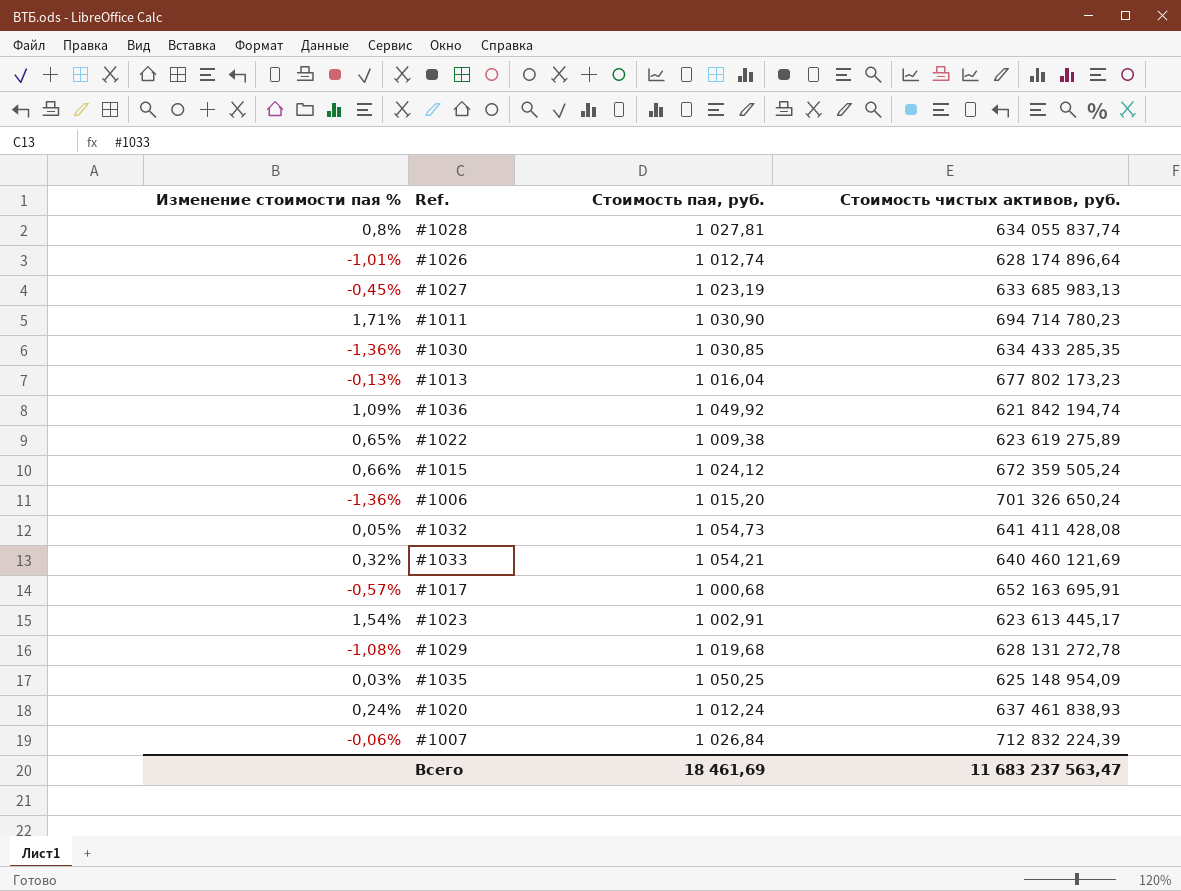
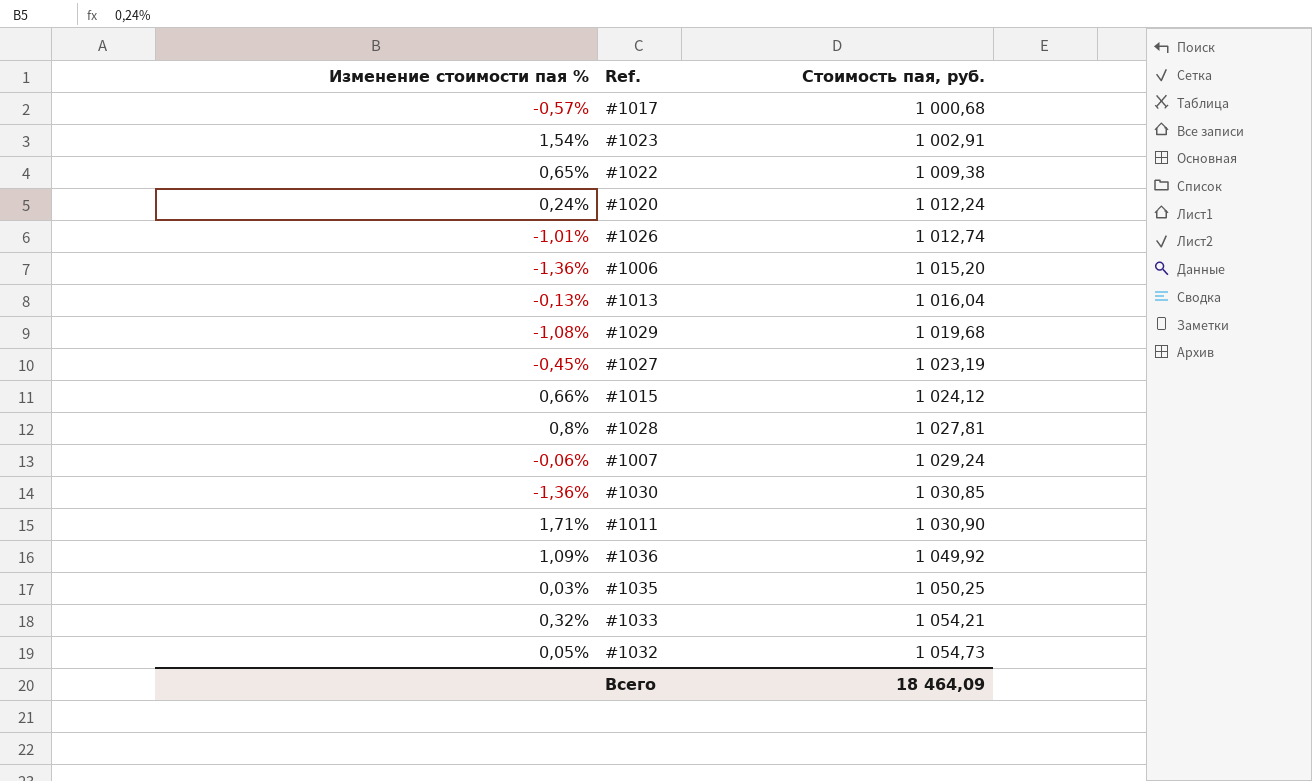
row order: none -> Стоимость пая, руб. ascending
column Стоимость чистых активов, руб. | position: 4 -> none
#1007 | Стоимость пая, руб.: 1 026,84 -> 1 029,24
Всего | Стоимость пая, руб.: 18 461,69 -> 18 464,09

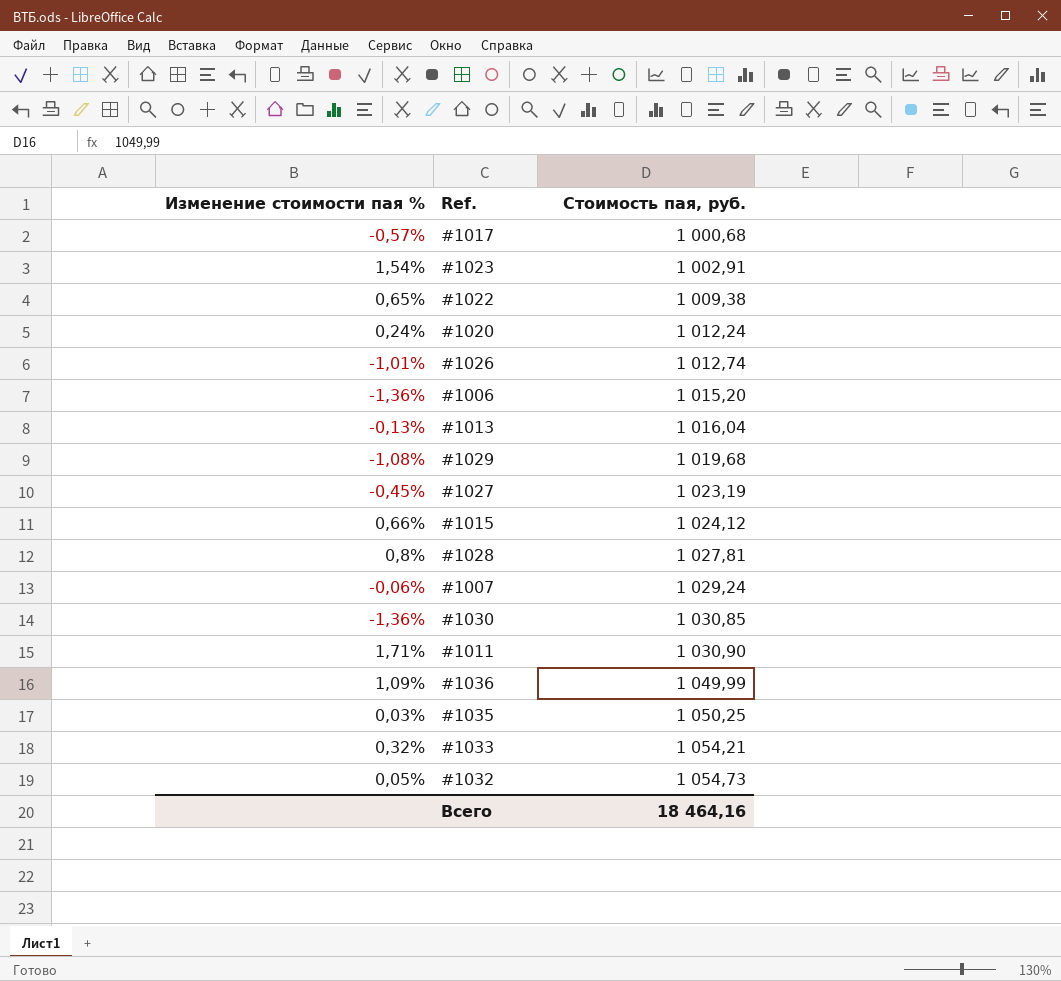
#1036 | Стоимость пая, руб.: 1 049,92 -> 1 049,99
Всего | Стоимость пая, руб.: 18 464,09 -> 18 464,16

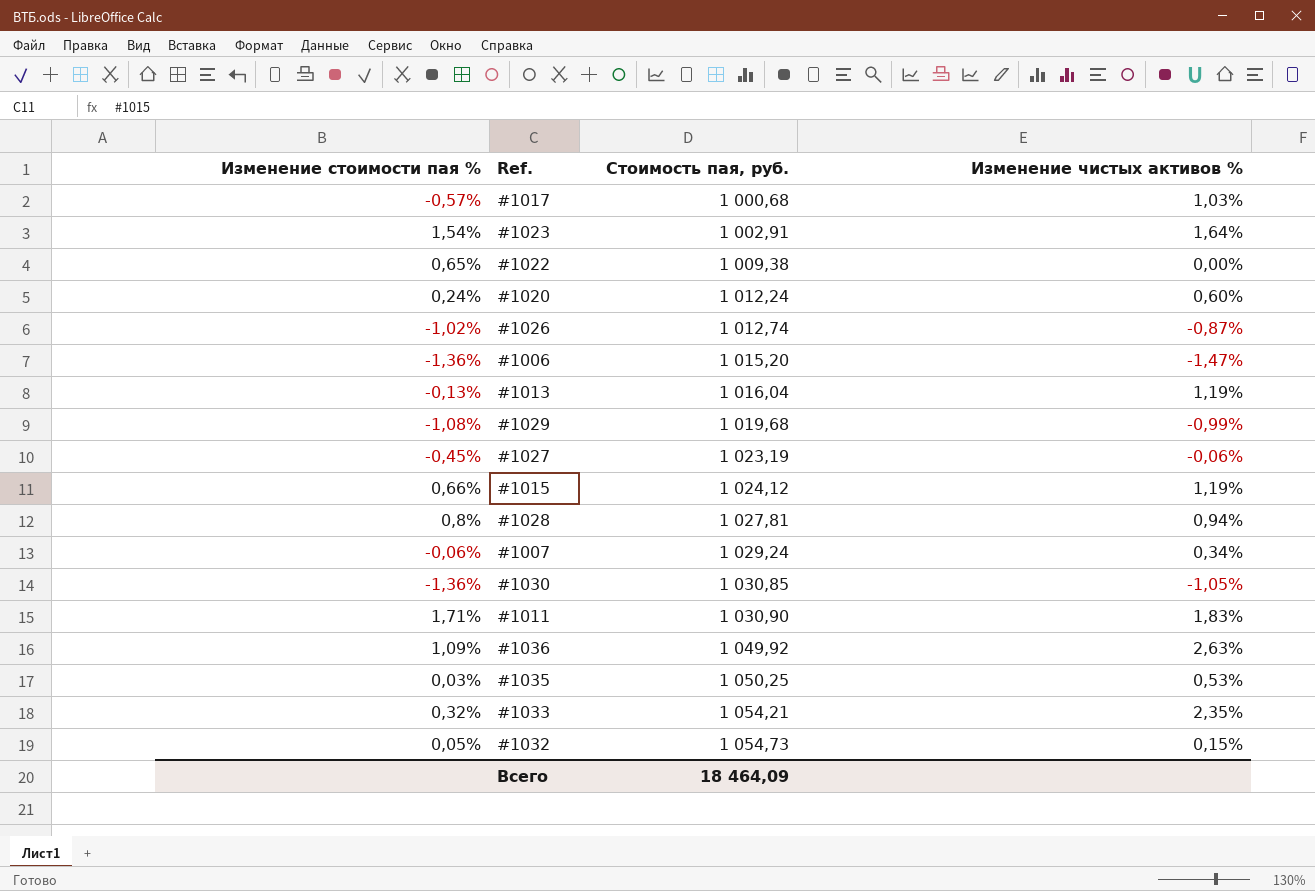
column Изменение чистых активов % | position: none -> 4
#1026 | Изменение стоимости пая %: -1,01% -> -1,02%
#1036 | Стоимость пая, руб.: 1 049,99 -> 1 049,92
Всего | Стоимость пая, руб.: 18 464,16 -> 18 464,09

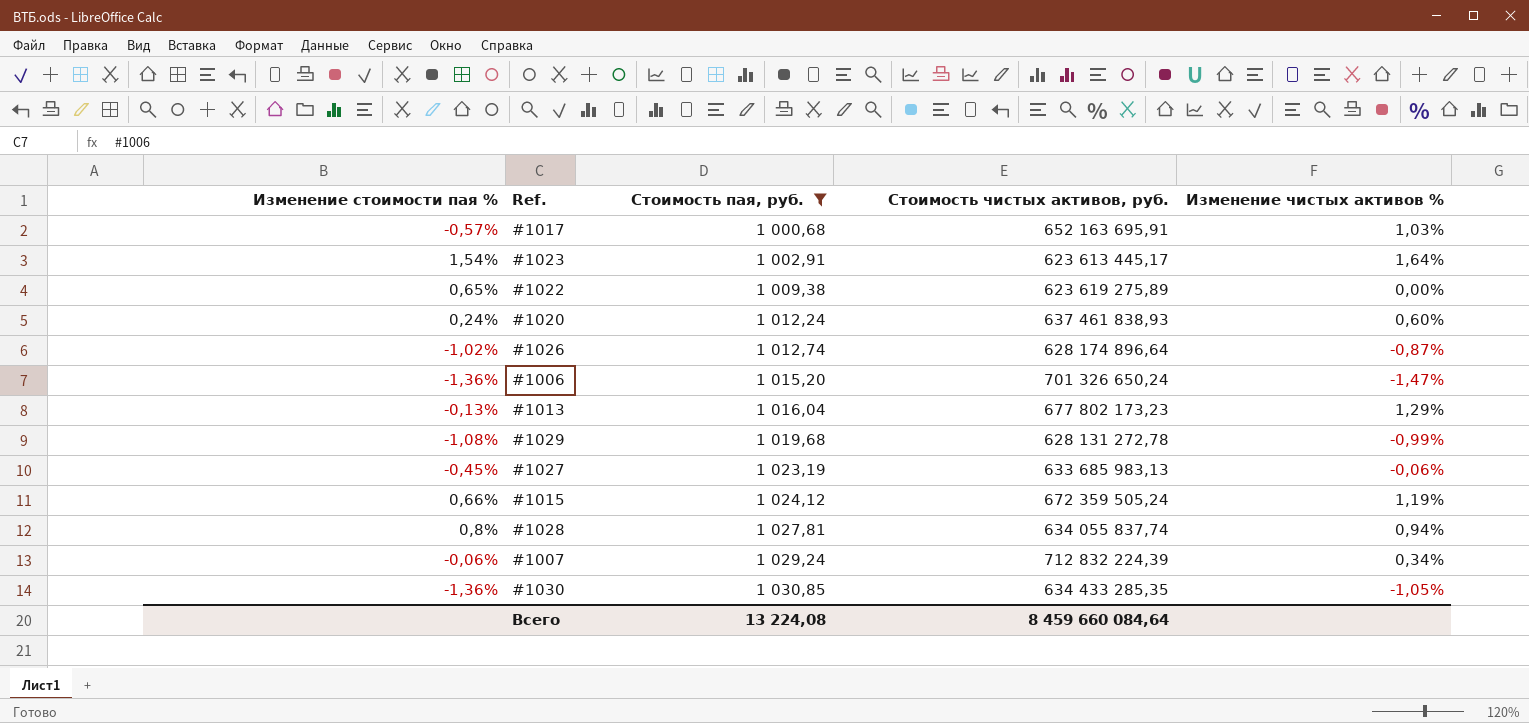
filter: none -> Стоимость пая, руб. <= 1 030,85
column Стоимость чистых активов, руб. | position: none -> 4
#1013 | Изменение чистых активов %: 1,19% -> 1,29%
Всего | Стоимость пая, руб.: 18 464,09 -> 13 224,08

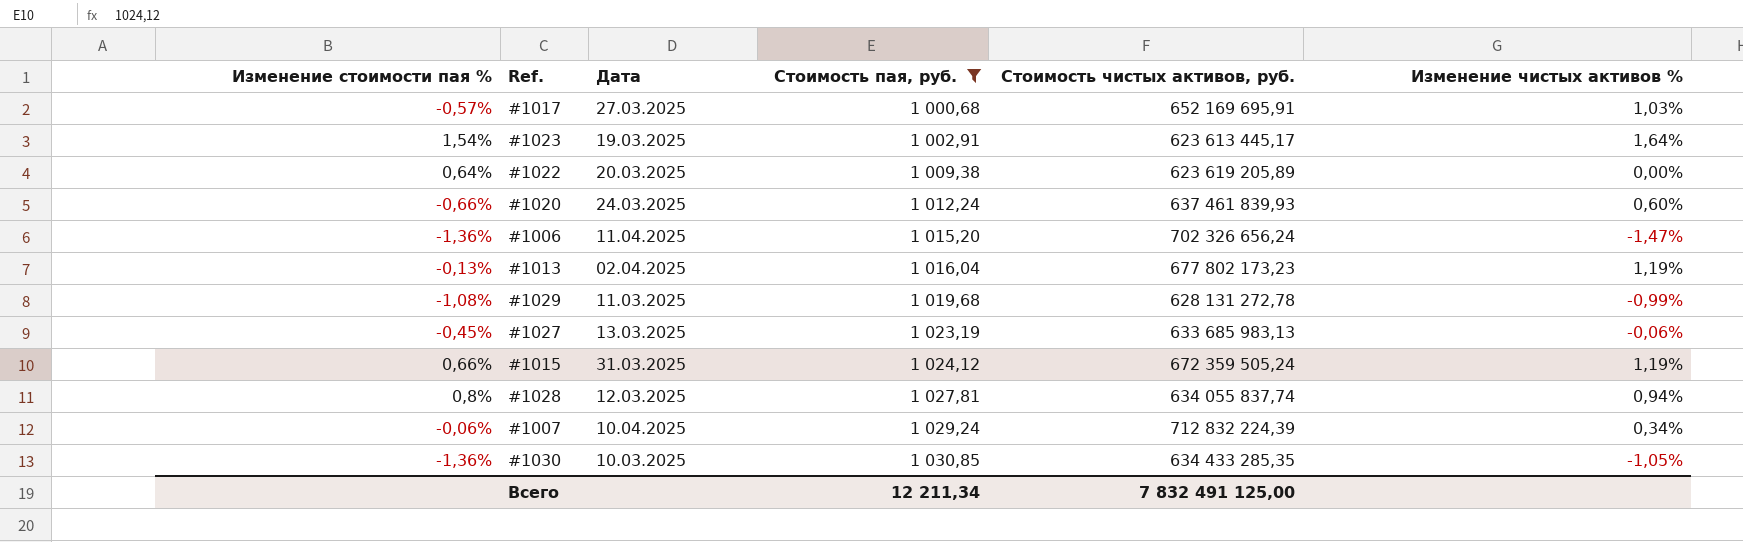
column Дата | position: none -> 3
row #1026: -1,02% | 1 012,74 | 628 174 896,64 | -0,87% -> none
#1017 | Стоимость чистых активов, руб.: 652 163 695,91 -> 652 169 695,91
#1022 | Изменение стоимости пая %: 0,65% -> 0,64%
#1022 | Стоимость чистых активов, руб.: 623 619 275,89 -> 623 619 205,89
#1020 | Изменение стоимости пая %: 0,24% -> -0,66%
#1020 | Стоимость чистых активов, руб.: 637 461 838,93 -> 637 461 839,93
#1006 | Стоимость чистых активов, руб.: 701 326 650,24 -> 702 326 656,24
#1013 | Изменение чистых активов %: 1,29% -> 1,19%
Всего | Стоимость пая, руб.: 13 224,08 -> 12 211,34
Всего | Стоимость чистых активов, руб.: 8 459 660 084,64 -> 7 832 491 125,00

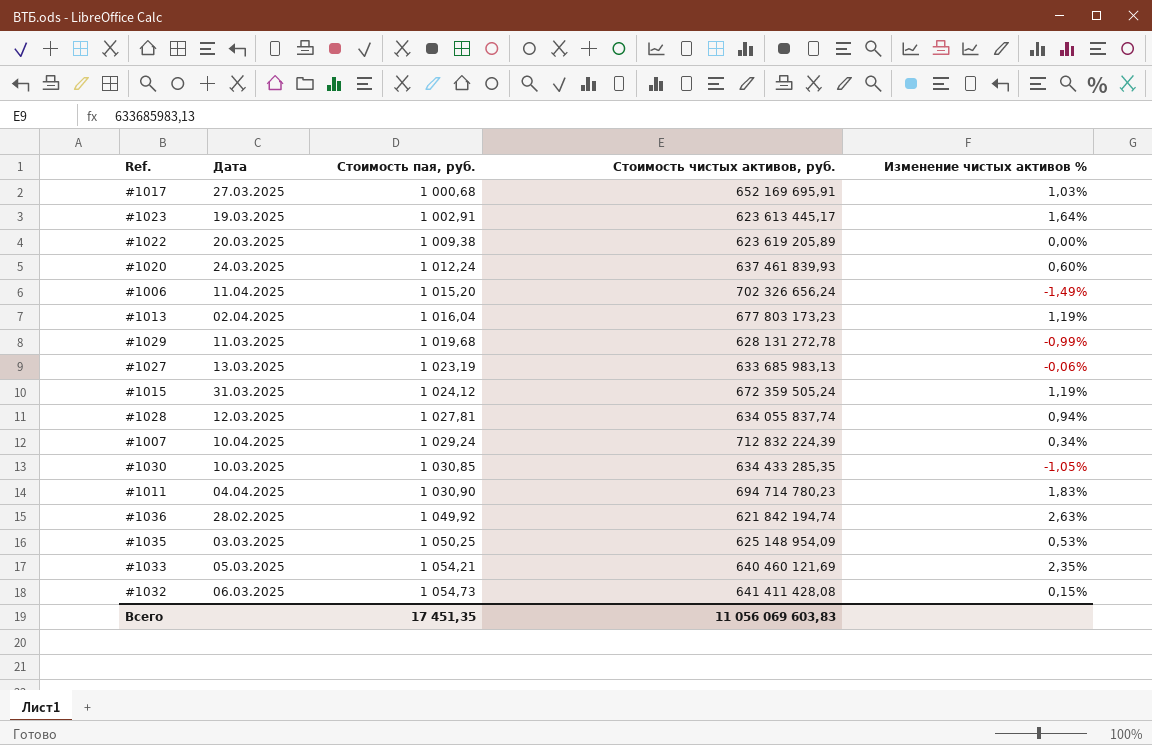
filter: Стоимость пая, руб. <= 1 030,85 -> none
column Изменение стоимости пая % | position: 1 -> none
#1006 | Изменение чистых активов %: -1,47% -> -1,49%
#1013 | Стоимость чистых активов, руб.: 677 802 173,23 -> 677 803 173,23
Всего | Стоимость пая, руб.: 12 211,34 -> 17 451,35
Всего | Стоимость чистых активов, руб.: 7 832 491 125,00 -> 11 056 069 603,83

